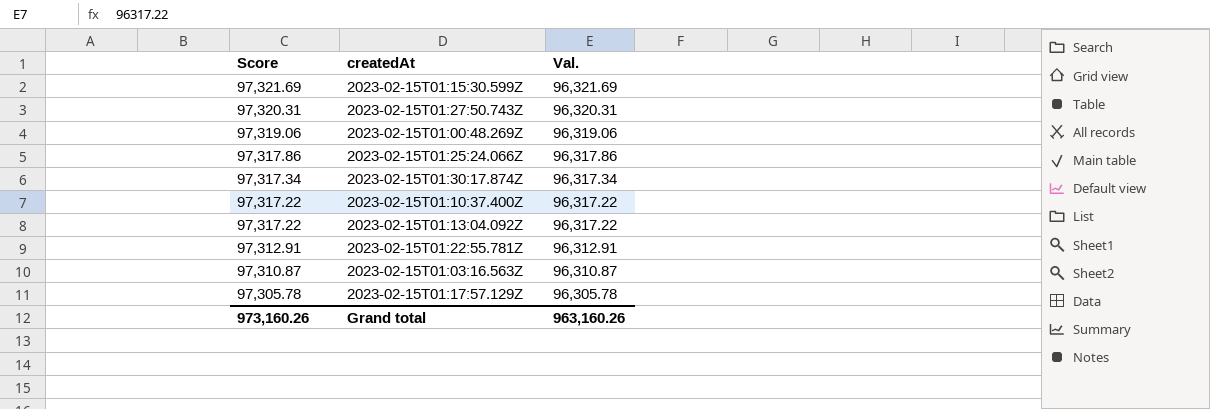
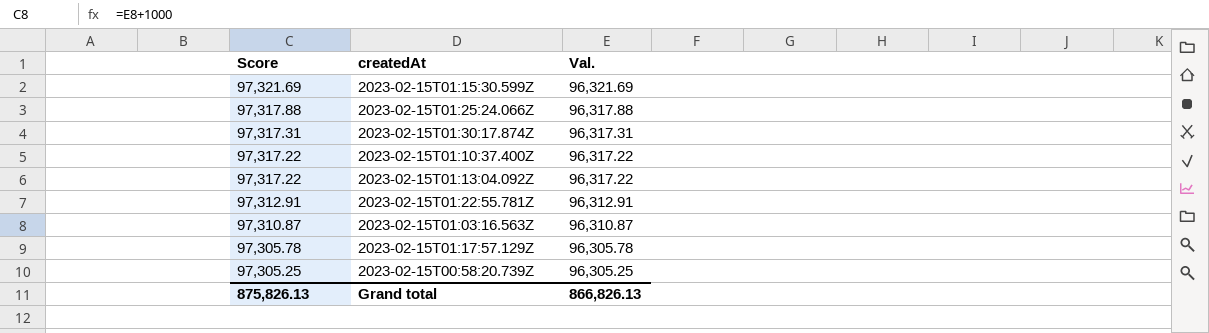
row 2023-02-15T01:27:50.743Z: 97,320.31 | 96,320.31 -> none
row 2023-02-15T01:00:48.269Z: 97,319.06 | 96,319.06 -> none
2023-02-15T01:25:24.066Z | Score: 97,317.86 -> 97,317.88
2023-02-15T01:25:24.066Z | Val.: 96,317.86 -> 96,317.88
2023-02-15T01:30:17.874Z | Score: 97,317.34 -> 97,317.31
2023-02-15T01:30:17.874Z | Val.: 96,317.34 -> 96,317.31
row 2023-02-15T00:58:20.739Z: none -> 97,305.25 | 96,305.25
Grand total | Score: 973,160.26 -> 875,826.13
Grand total | Val.: 963,160.26 -> 866,826.13

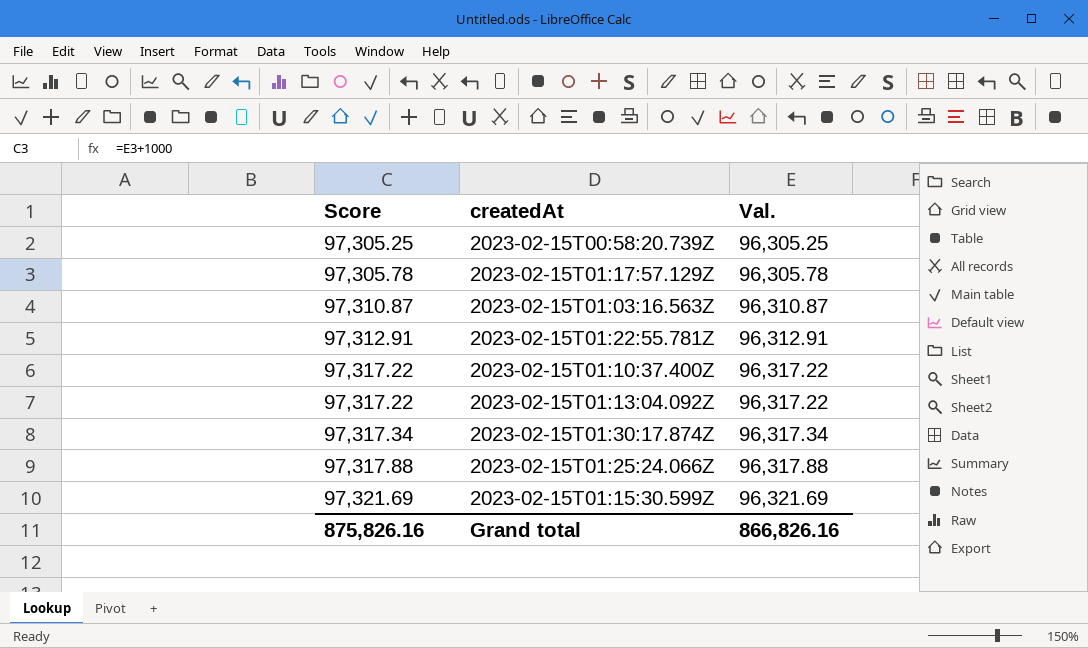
row order: Score descending -> Score ascending
2023-02-15T01:30:17.874Z | Score: 97,317.31 -> 97,317.34
2023-02-15T01:30:17.874Z | Val.: 96,317.31 -> 96,317.34
Grand total | Score: 875,826.13 -> 875,826.16
Grand total | Val.: 866,826.13 -> 866,826.16

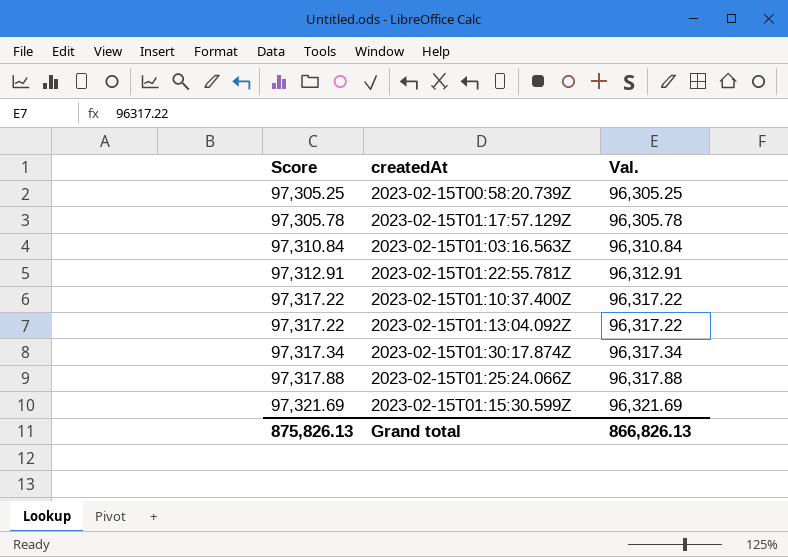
2023-02-15T01:03:16.563Z | Score: 97,310.87 -> 97,310.84
2023-02-15T01:03:16.563Z | Val.: 96,310.87 -> 96,310.84
Grand total | Score: 875,826.16 -> 875,826.13
Grand total | Val.: 866,826.16 -> 866,826.13

